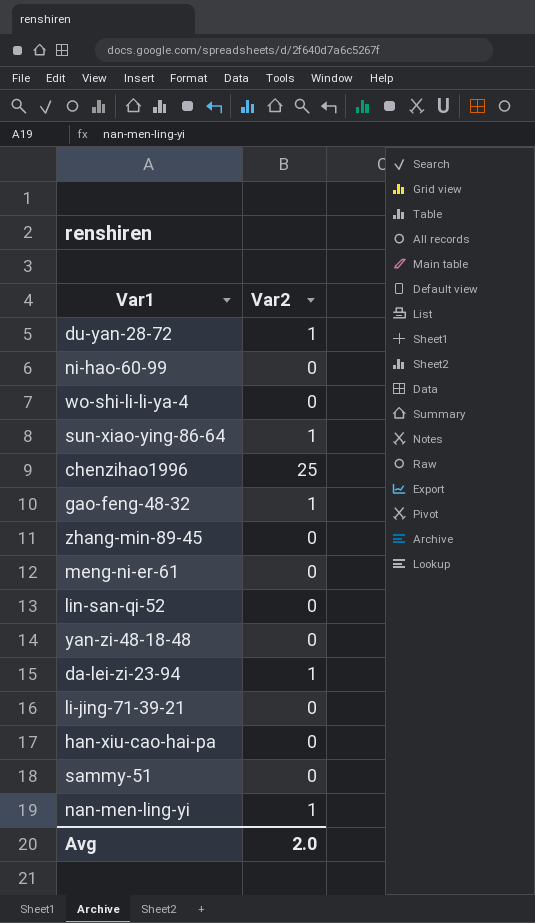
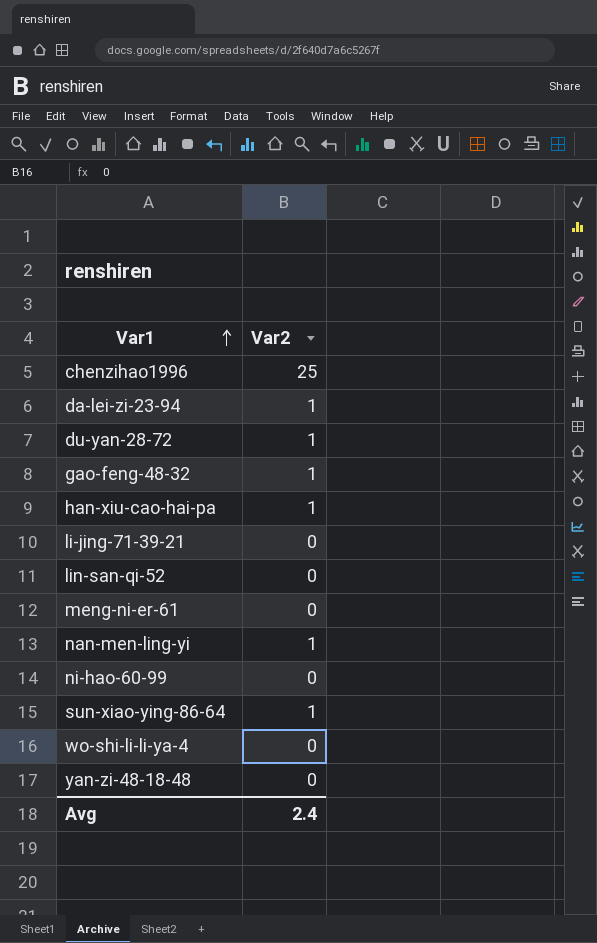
row order: none -> Var1 ascending
row zhang-min-89-45: 0 -> none
row sammy-51: 0 -> none
han-xiu-cao-hai-pa | Var2: 0 -> 1
Avg | Var2: 2.0 -> 2.4

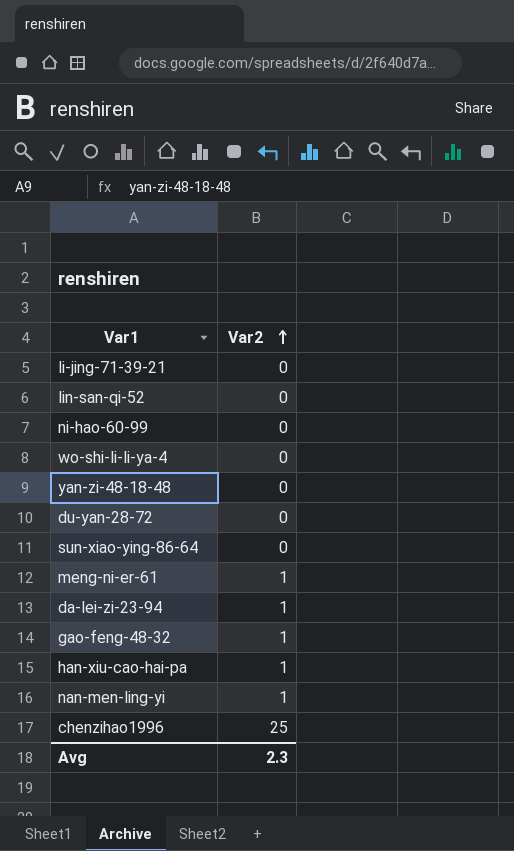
row order: Var1 ascending -> Var2 ascending
du-yan-28-72 | Var2: 1 -> 0
sun-xiao-ying-86-64 | Var2: 1 -> 0
meng-ni-er-61 | Var2: 0 -> 1
Avg | Var2: 2.4 -> 2.3

